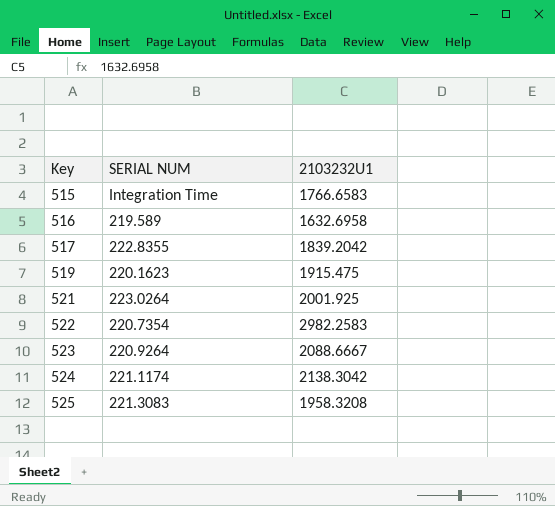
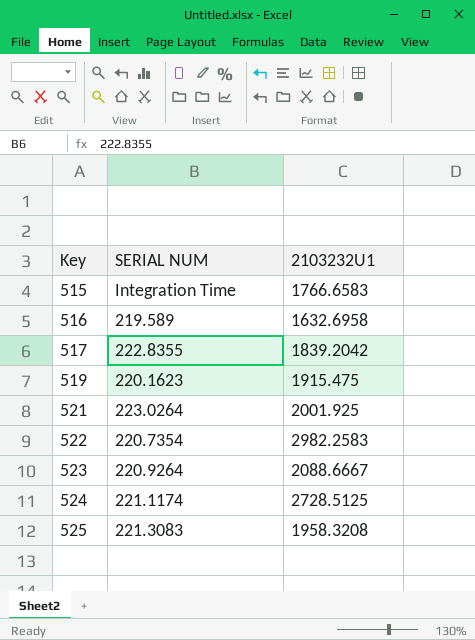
524 | 2103232U1: 2138.3042 -> 2728.5125

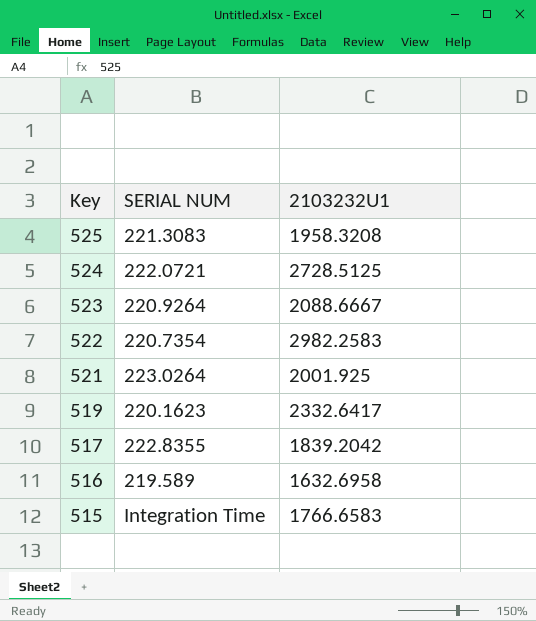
row order: Key ascending -> Key descending
524 | SERIAL NUM: 221.1174 -> 222.0721
519 | 2103232U1: 1915.475 -> 2332.6417

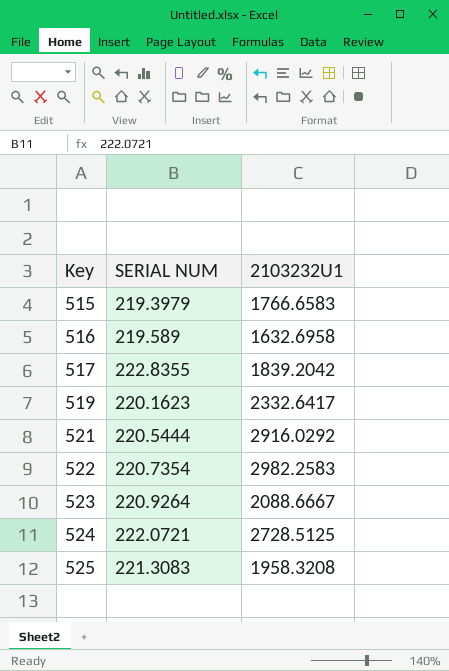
row order: Key descending -> Key ascending
515 | SERIAL NUM: Integration Time -> 219.3979
521 | SERIAL NUM: 223.0264 -> 220.5444
521 | 2103232U1: 2001.925 -> 2916.0292

